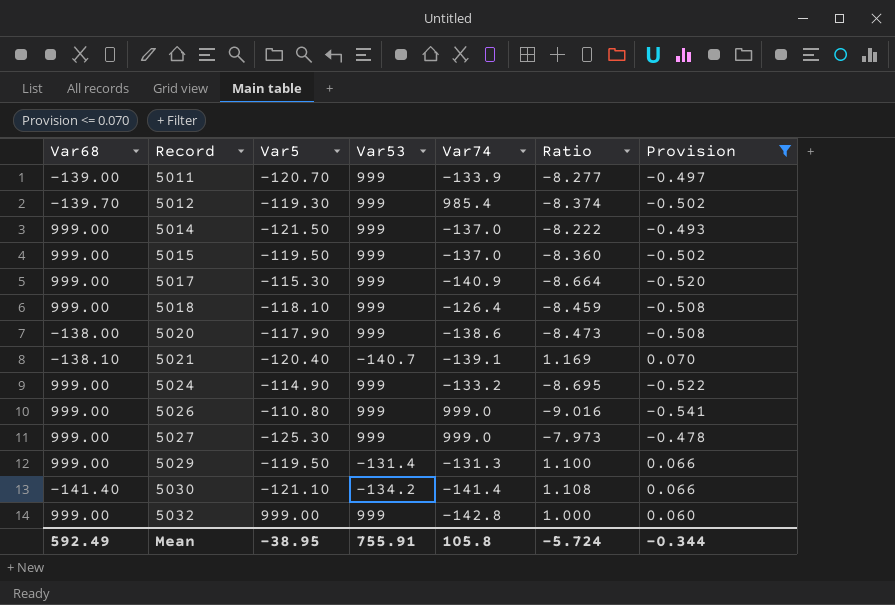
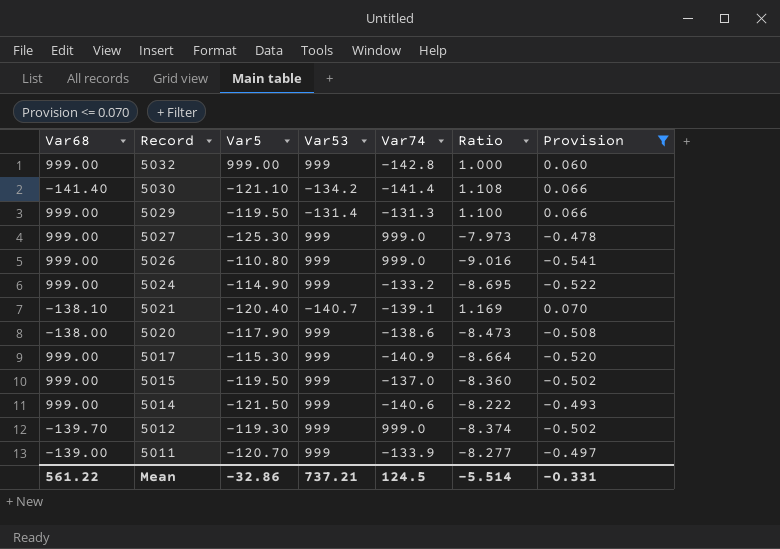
row order: Record ascending -> Record descending
row 5018: 999.00 | -118.10 | 999 | -126.4 | -8.459 | -0.508 -> none
5014 | Var74: -137.0 -> -140.6
5012 | Var74: 985.4 -> 999.0
Mean | Var68: 592.49 -> 561.22
Mean | Var5: -38.95 -> -32.86
Mean | Var53: 755.91 -> 737.21
Mean | Var74: 105.8 -> 124.5
Mean | Ratio: -5.724 -> -5.514
Mean | Provision: -0.344 -> -0.331

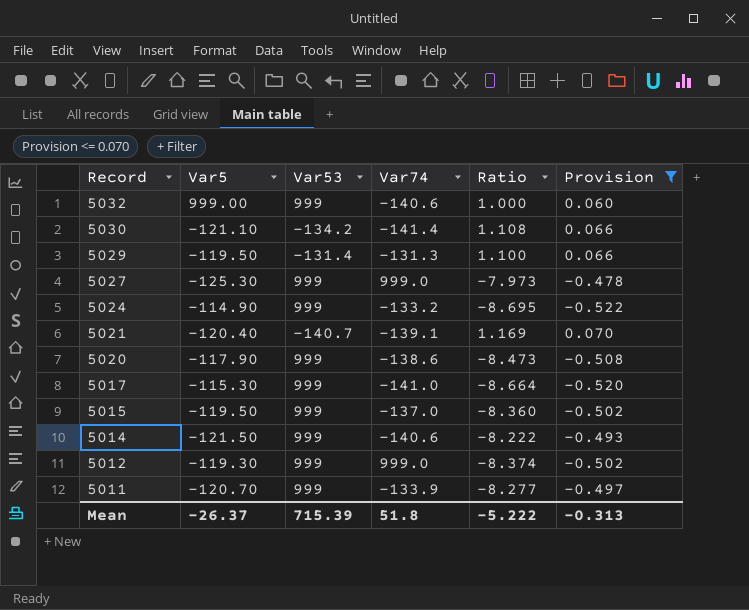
column Var68 | position: 1 -> none
row 5026: 999.00 | -110.80 | 999 | 999.0 | -9.016 | -0.541 -> none
5032 | Var74: -142.8 -> -140.6
5017 | Var74: -140.9 -> -141.0
Mean | Var5: -32.86 -> -26.37
Mean | Var53: 737.21 -> 715.39
Mean | Var74: 124.5 -> 51.8
Mean | Ratio: -5.514 -> -5.222
Mean | Provision: -0.331 -> -0.313

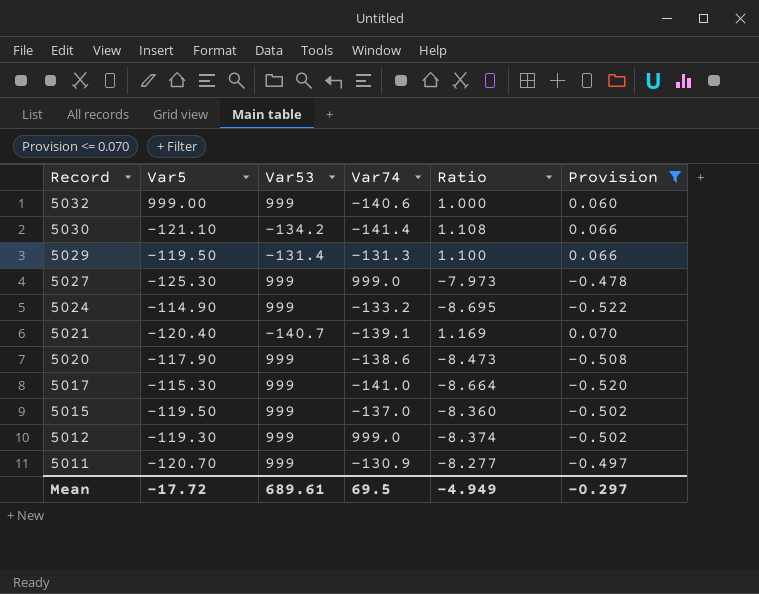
row 5014: -121.50 | 999 | -140.6 | -8.222 | -0.493 -> none
5011 | Var74: -133.9 -> -130.9
Mean | Var5: -26.37 -> -17.72
Mean | Var53: 715.39 -> 689.61
Mean | Var74: 51.8 -> 69.5
Mean | Ratio: -5.222 -> -4.949
Mean | Provision: -0.313 -> -0.297

